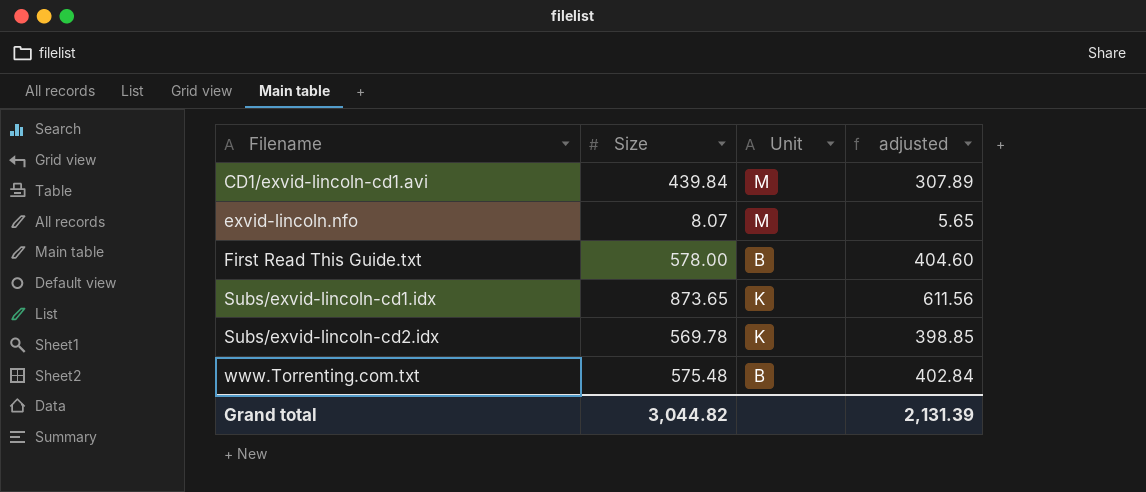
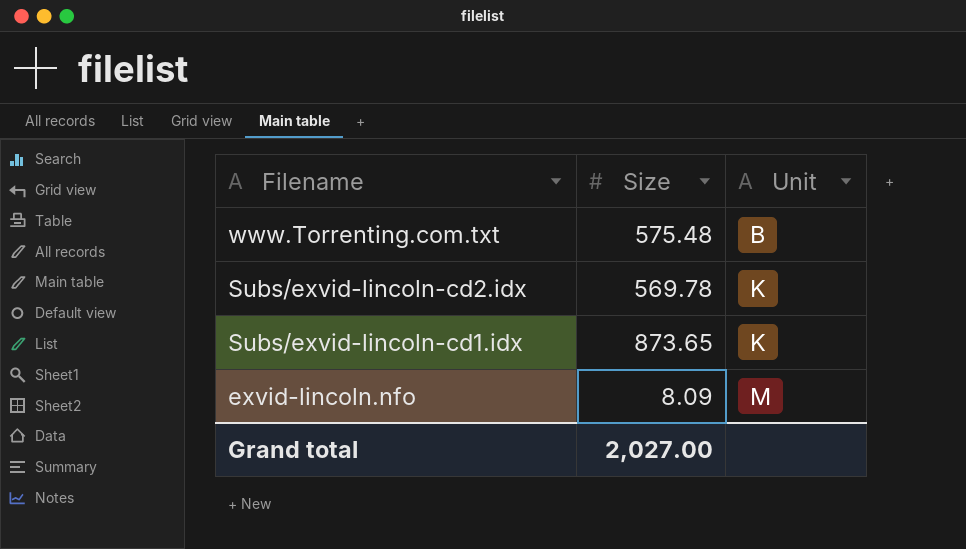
row order: Filename ascending -> Filename descending
column adjusted | formula: [Size] * 0.7 -> none
row CD1/exvid-lincoln-cd1.avi: 439.84 | M | 307.89 -> none
row First Read This Guide.txt: 578.00 | B | 404.60 -> none
exvid-lincoln.nfo | Size: 8.07 -> 8.09
Grand total | Size: 3,044.82 -> 2,027.00

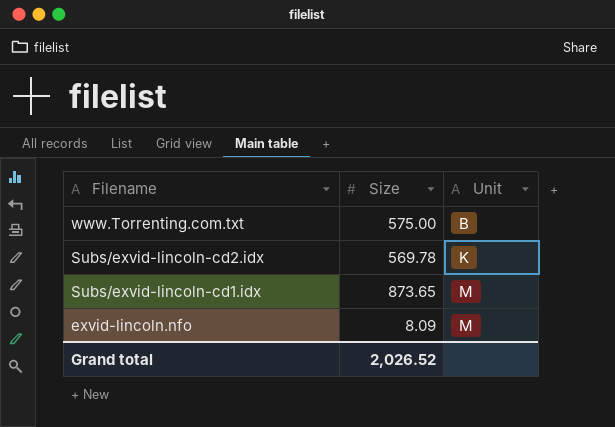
www.Torrenting.com.txt | Size: 575.48 -> 575.00
Subs/exvid-lincoln-cd1.idx | Unit: K -> M
Grand total | Size: 2,027.00 -> 2,026.52

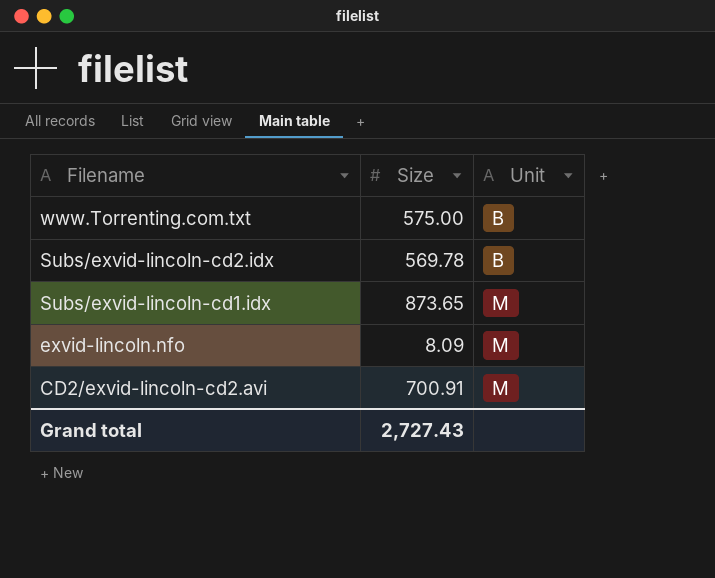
Subs/exvid-lincoln-cd2.idx | Unit: K -> B
row CD2/exvid-lincoln-cd2.avi: none -> 700.91 | M
Grand total | Size: 2,026.52 -> 2,727.43

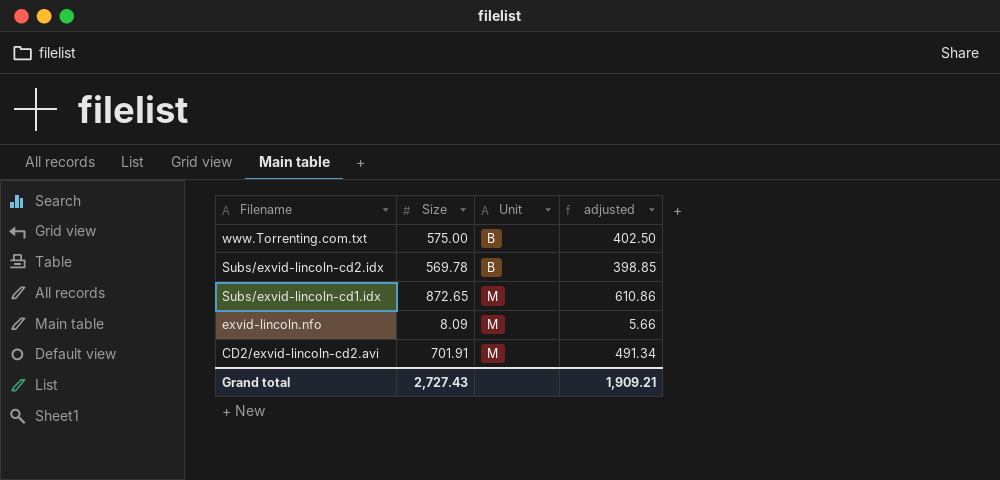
column adjusted | formula: none -> [Size] * 0.7
Subs/exvid-lincoln-cd1.idx | Size: 873.65 -> 872.65
CD2/exvid-lincoln-cd2.avi | Size: 700.91 -> 701.91

